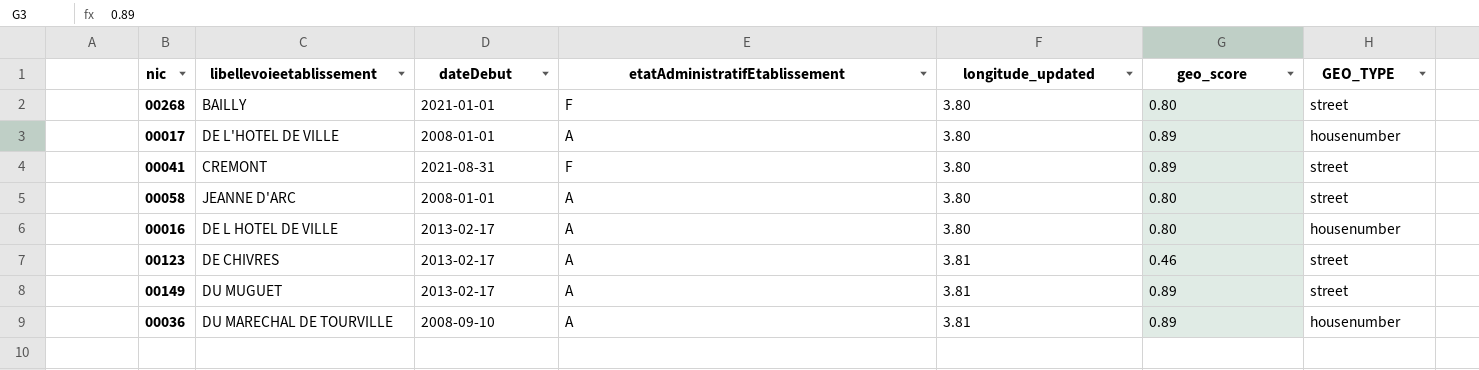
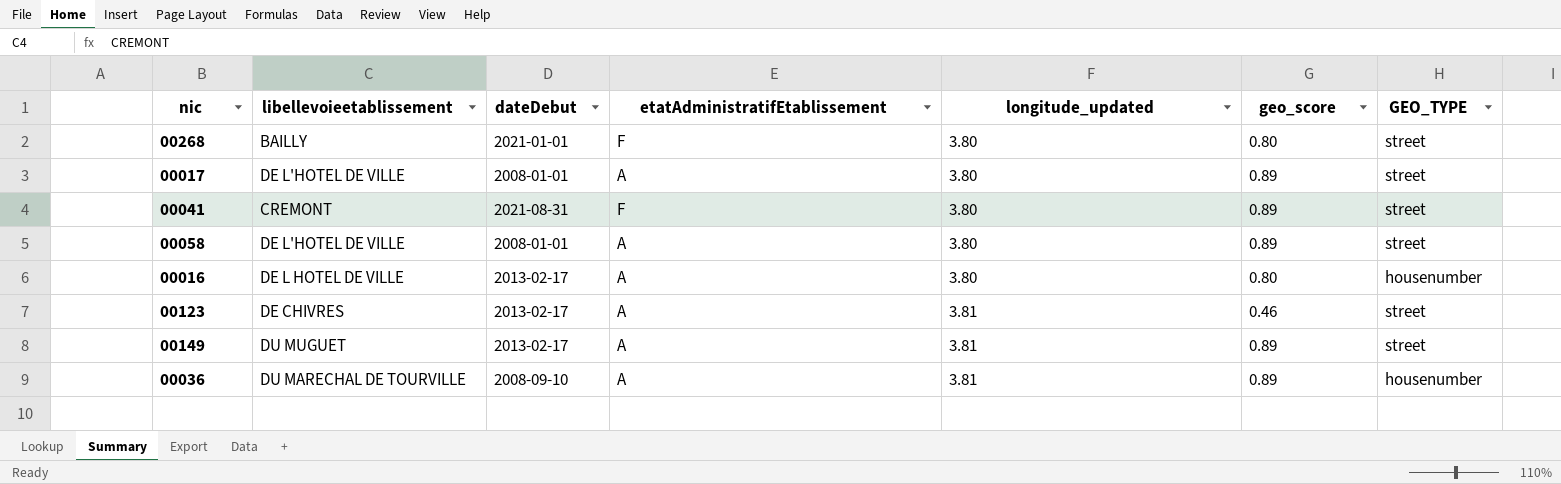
00017 | GEO_TYPE: housenumber -> street
00058 | libellevoieetablissement: JEANNE D'ARC -> DE L'HOTEL DE VILLE
00058 | geo_score: 0.80 -> 0.89

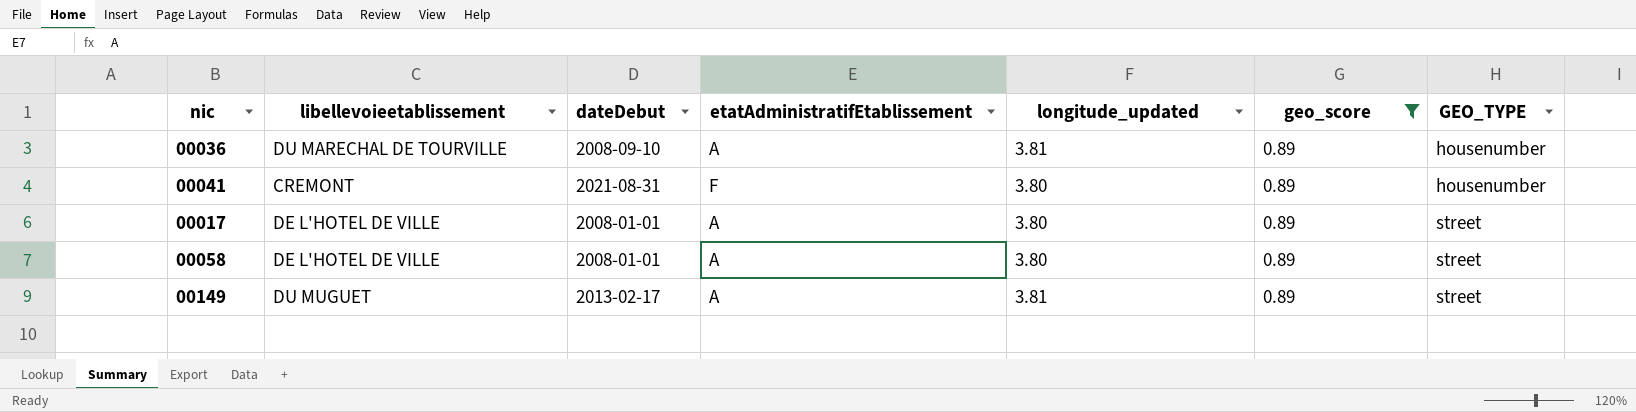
filter: none -> geo_score = 0.89
row order: longitude_updated ascending -> GEO_TYPE ascending
00041 | GEO_TYPE: street -> housenumber

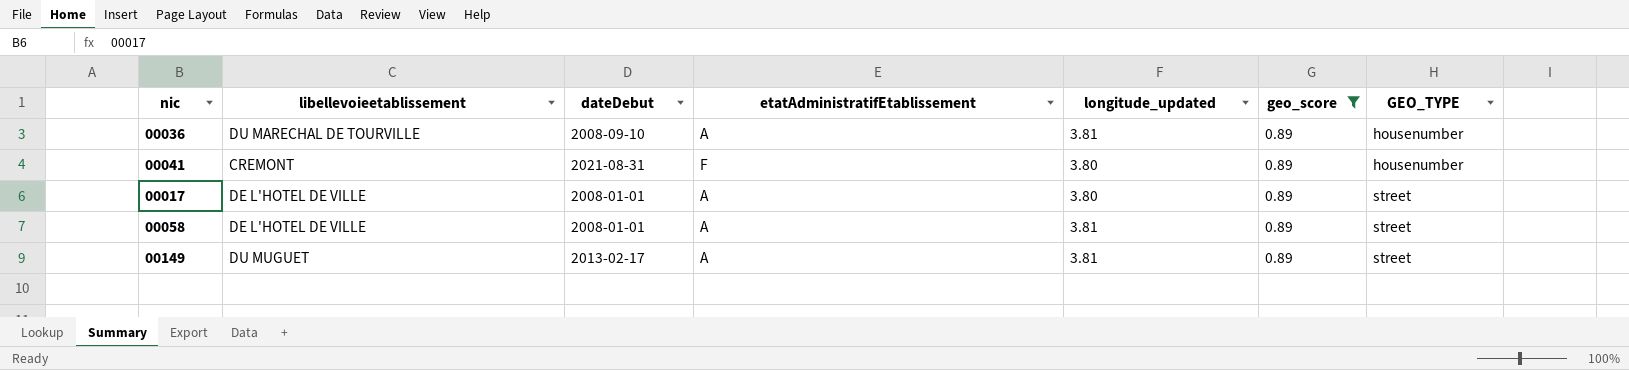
00058 | longitude_updated: 3.80 -> 3.81

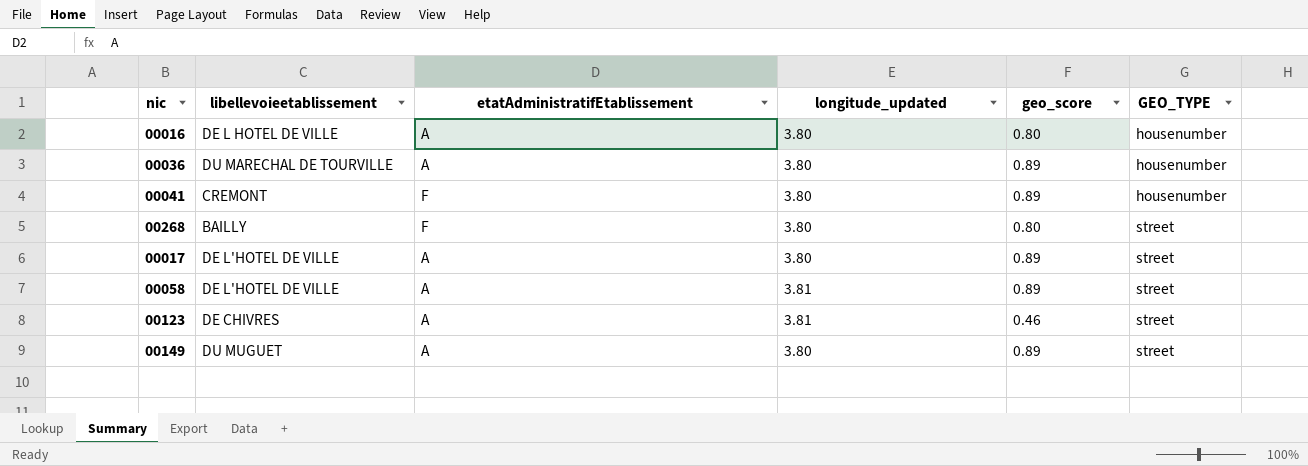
filter: geo_score = 0.89 -> none
column dateDebut | position: 3 -> none
00036 | longitude_updated: 3.81 -> 3.80
00149 | longitude_updated: 3.81 -> 3.80

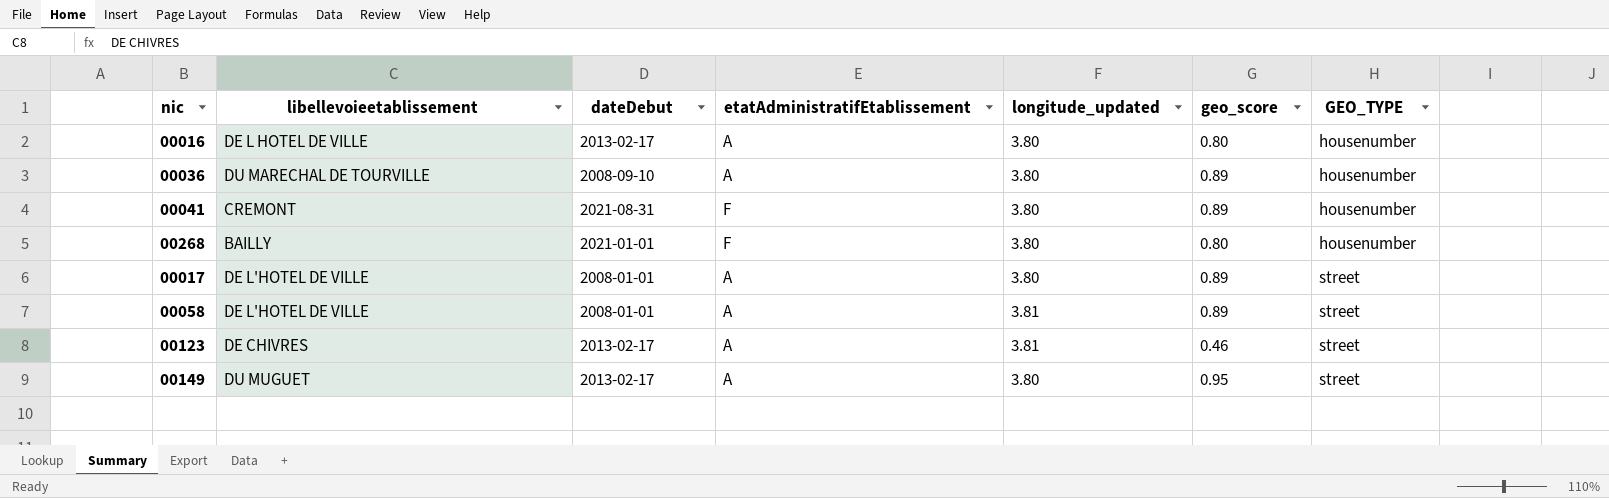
column dateDebut | position: none -> 3
00268 | GEO_TYPE: street -> housenumber
00149 | geo_score: 0.89 -> 0.95

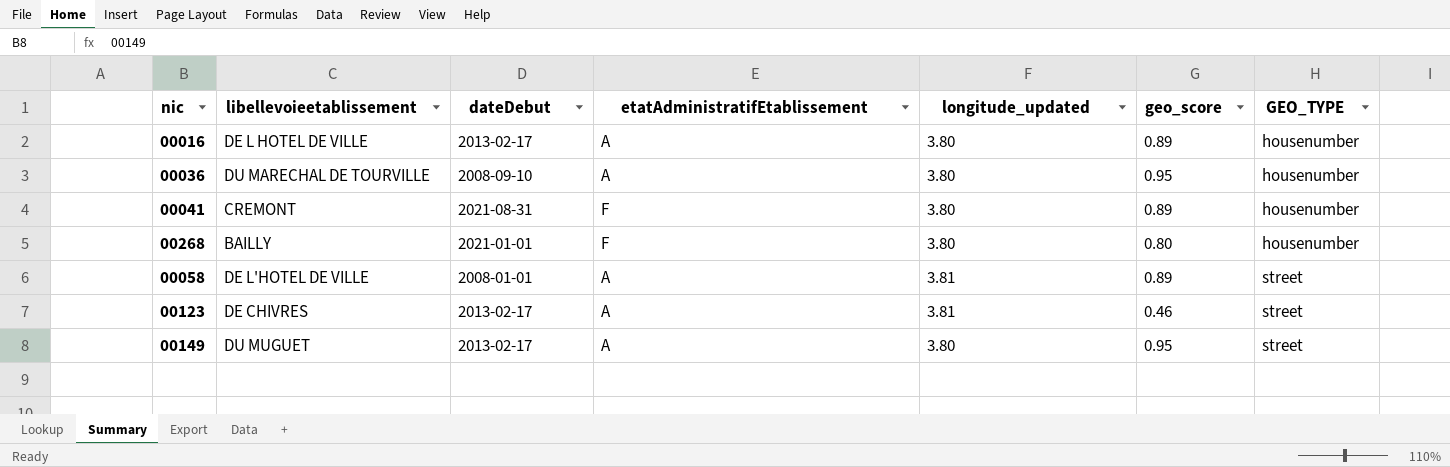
row 00017: DE L'HOTEL DE VILLE | 2008-01-01 | A | 3.80 | 0.89 | street -> none
00016 | geo_score: 0.80 -> 0.89
00036 | geo_score: 0.89 -> 0.95

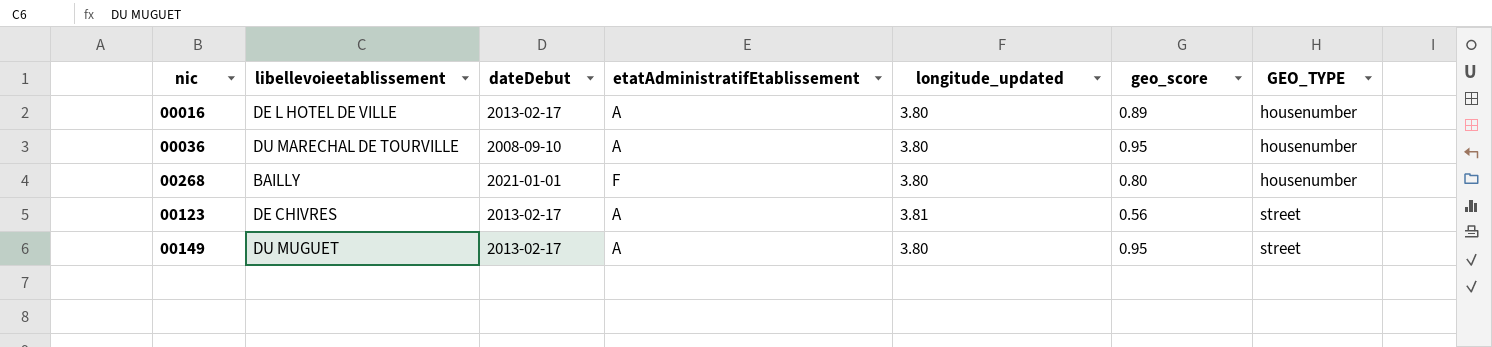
row 00041: CREMONT | 2021-08-31 | F | 3.80 | 0.89 | housenumber -> none
row 00058: DE L'HOTEL DE VILLE | 2008-01-01 | A | 3.81 | 0.89 | street -> none
00123 | geo_score: 0.46 -> 0.56

